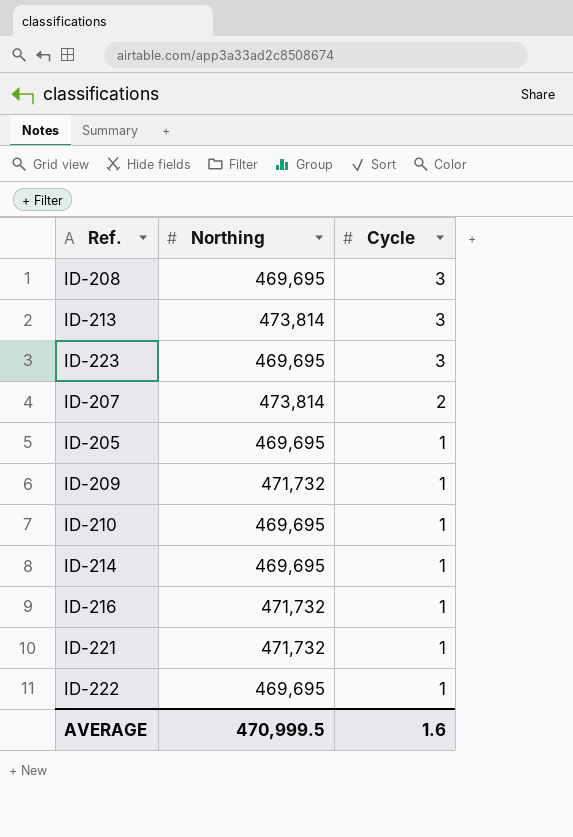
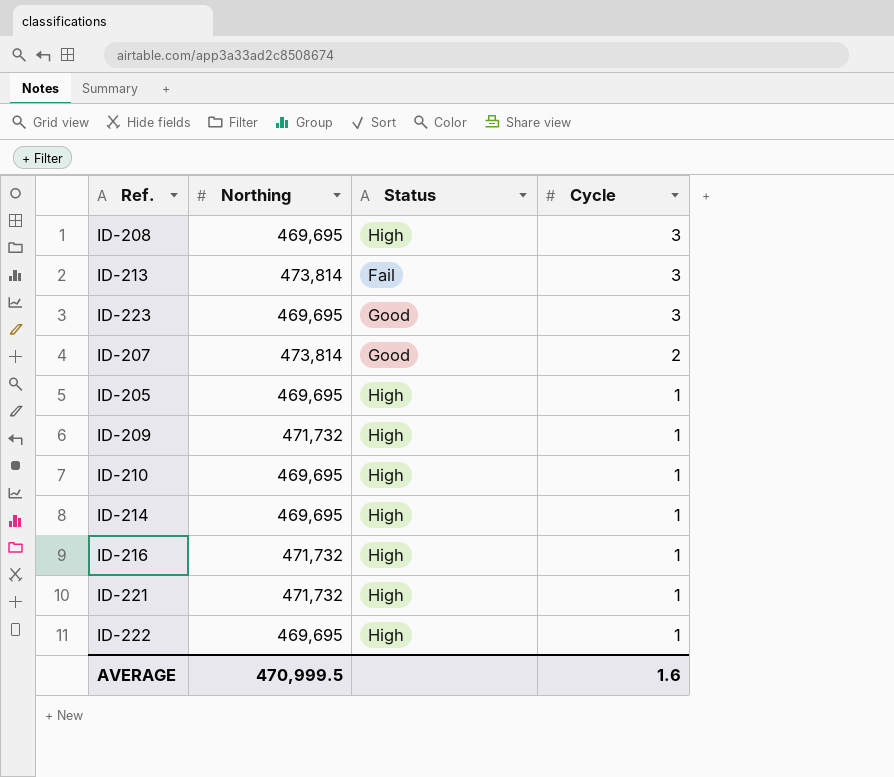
column Status | position: none -> 3

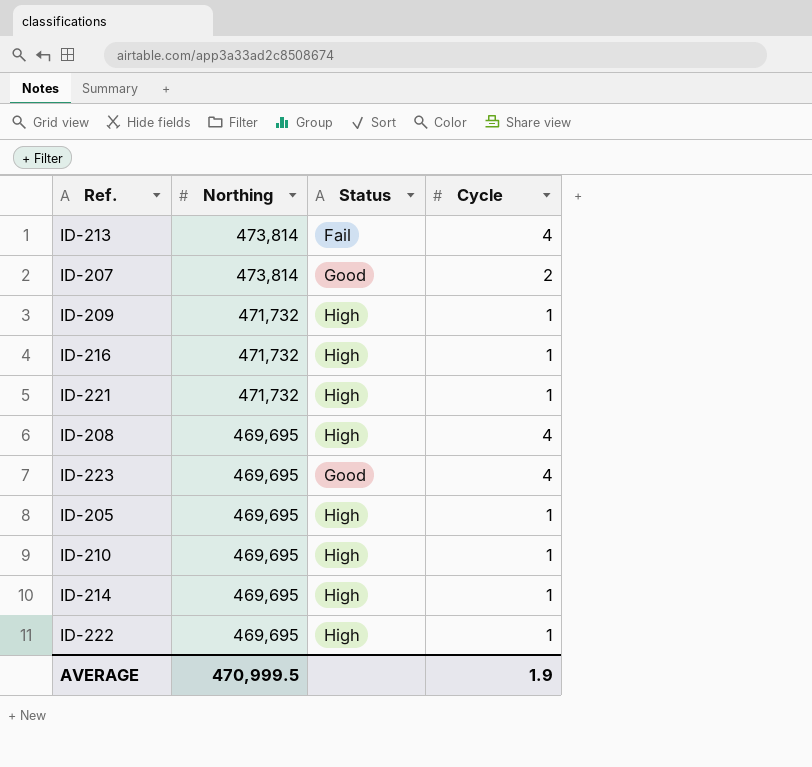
row order: Cycle descending -> Northing descending
ID-213 | Cycle: 3 -> 4
ID-208 | Cycle: 3 -> 4
ID-223 | Cycle: 3 -> 4
AVERAGE | Cycle: 1.6 -> 1.9

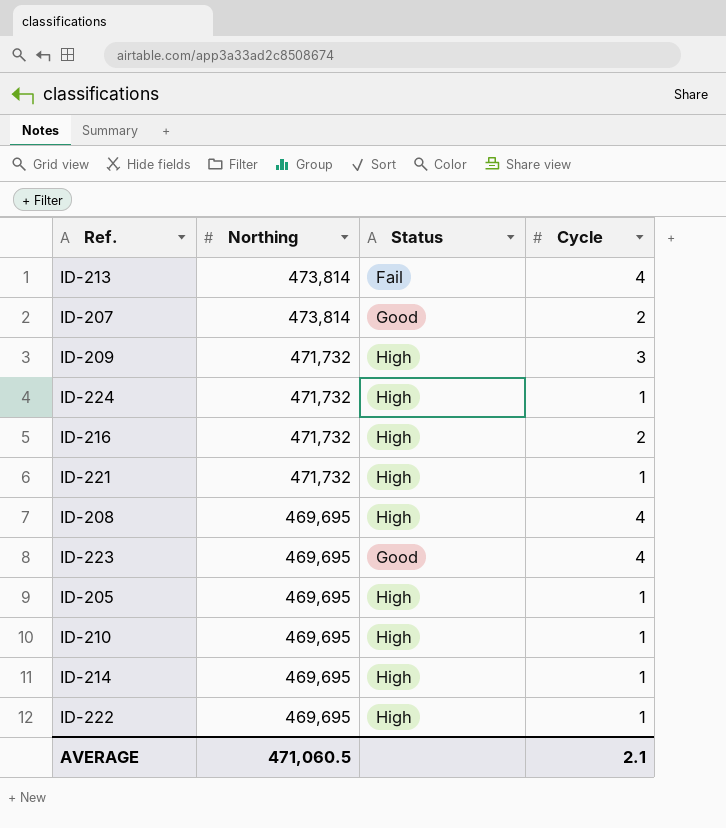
ID-209 | Cycle: 1 -> 3
row ID-224: none -> 471,732 | High | 1
ID-216 | Cycle: 1 -> 2
AVERAGE | Northing: 470,999.5 -> 471,060.5
AVERAGE | Cycle: 1.9 -> 2.1

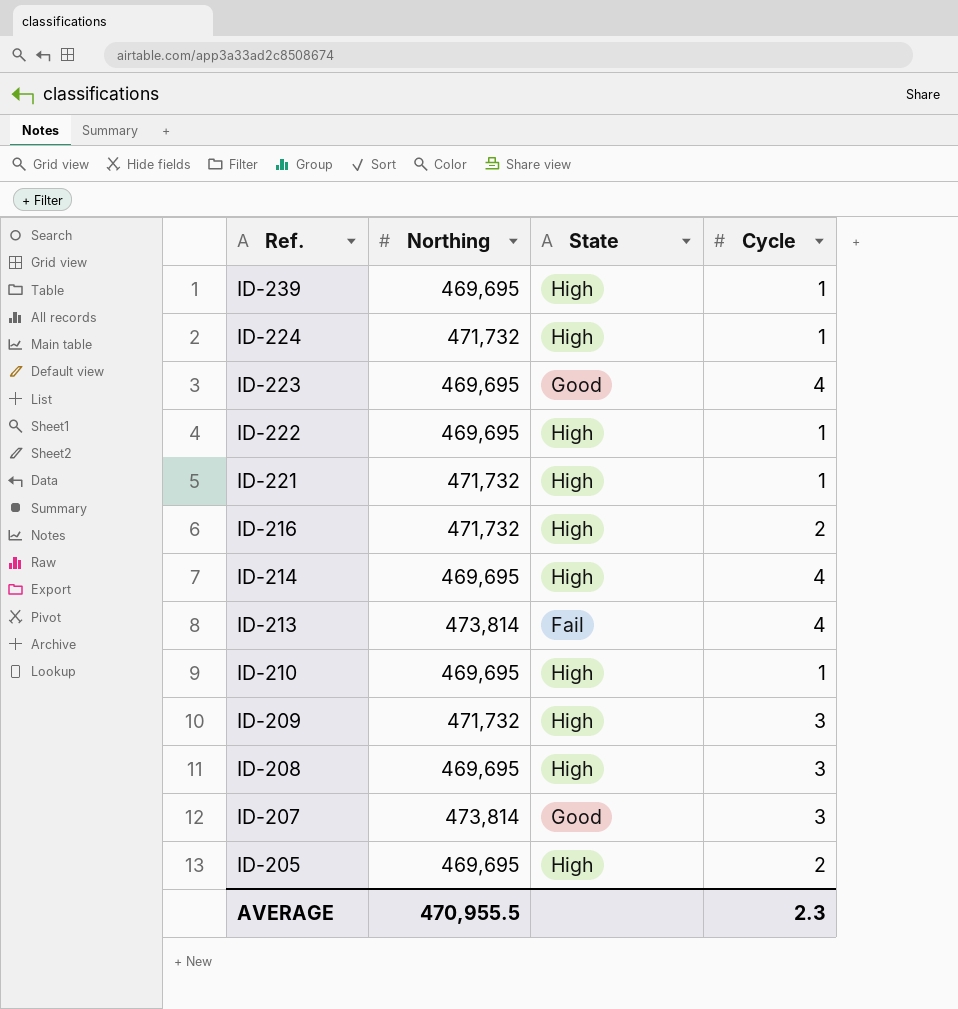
row order: Northing descending -> Ref. descending
column name: Status -> State
row ID-239: none -> 469,695 | High | 1
ID-214 | Cycle: 1 -> 4
ID-208 | Cycle: 4 -> 3
ID-207 | Cycle: 2 -> 3
ID-205 | Cycle: 1 -> 2
AVERAGE | Northing: 471,060.5 -> 470,955.5
AVERAGE | Cycle: 2.1 -> 2.3

